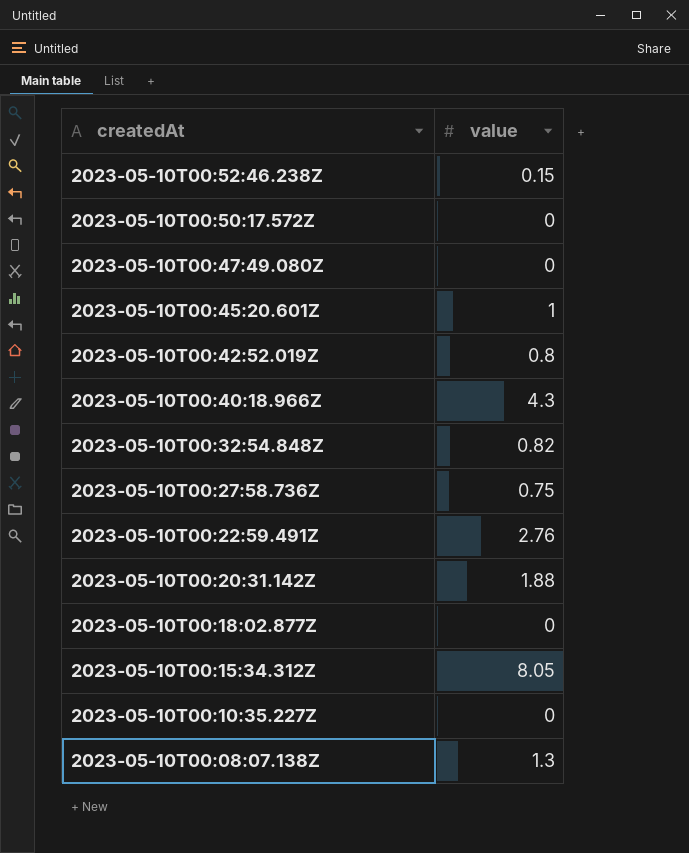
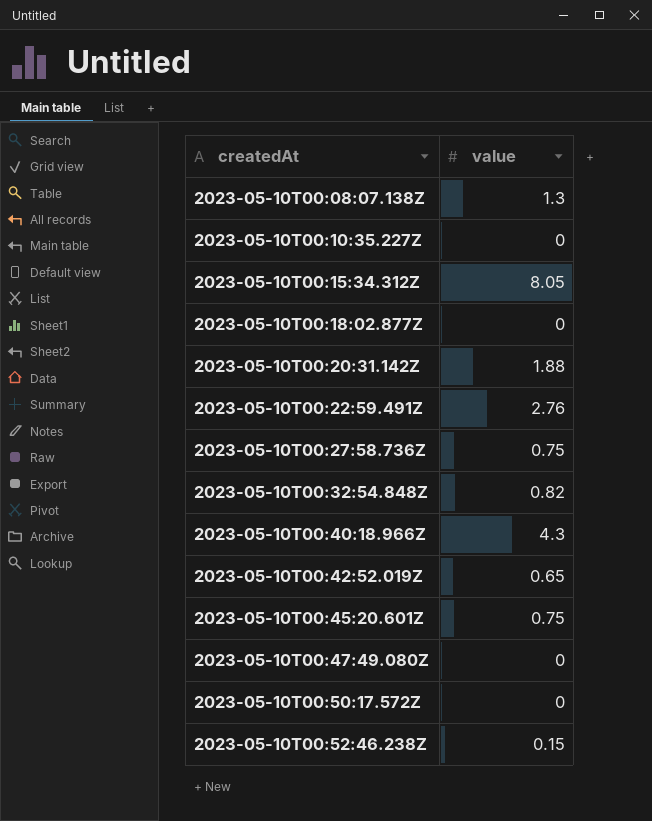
row order: createdAt descending -> createdAt ascending
2023-05-10T00:42:52.019Z | value: 0.8 -> 0.65
2023-05-10T00:45:20.601Z | value: 1 -> 0.75

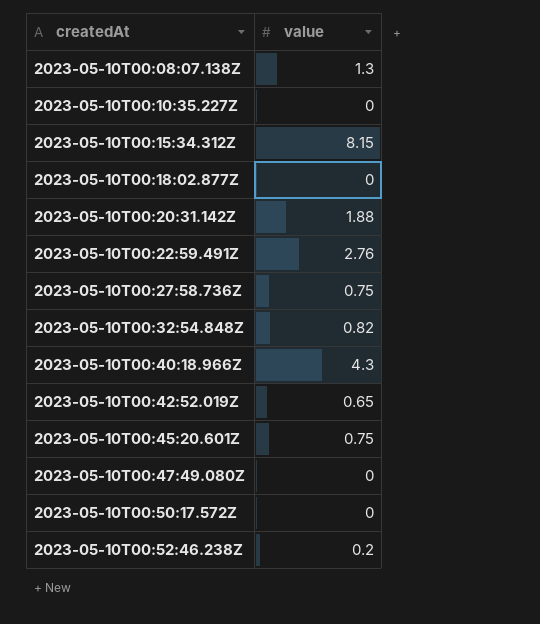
2023-05-10T00:15:34.312Z | value: 8.05 -> 8.15
2023-05-10T00:52:46.238Z | value: 0.15 -> 0.2

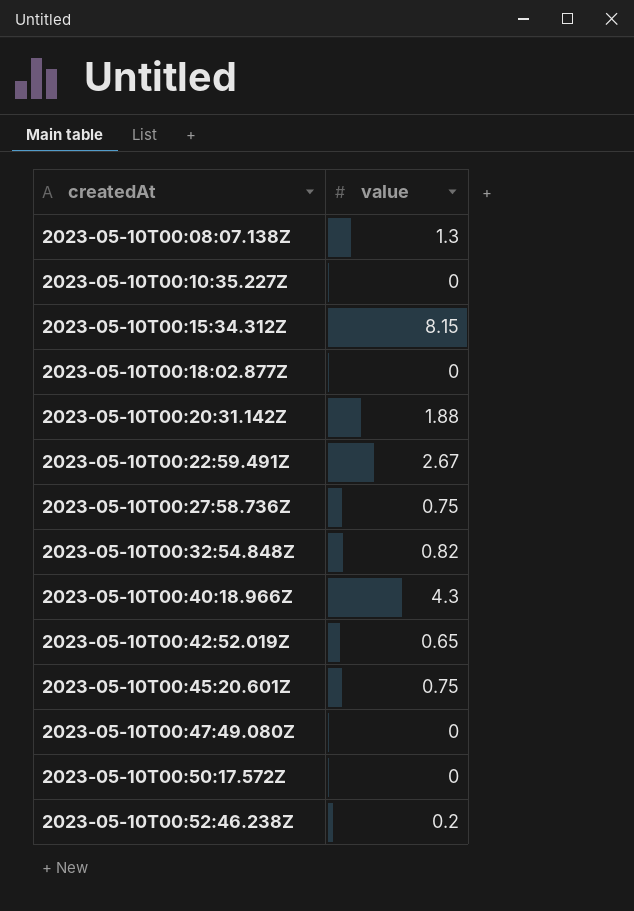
2023-05-10T00:22:59.491Z | value: 2.76 -> 2.67

